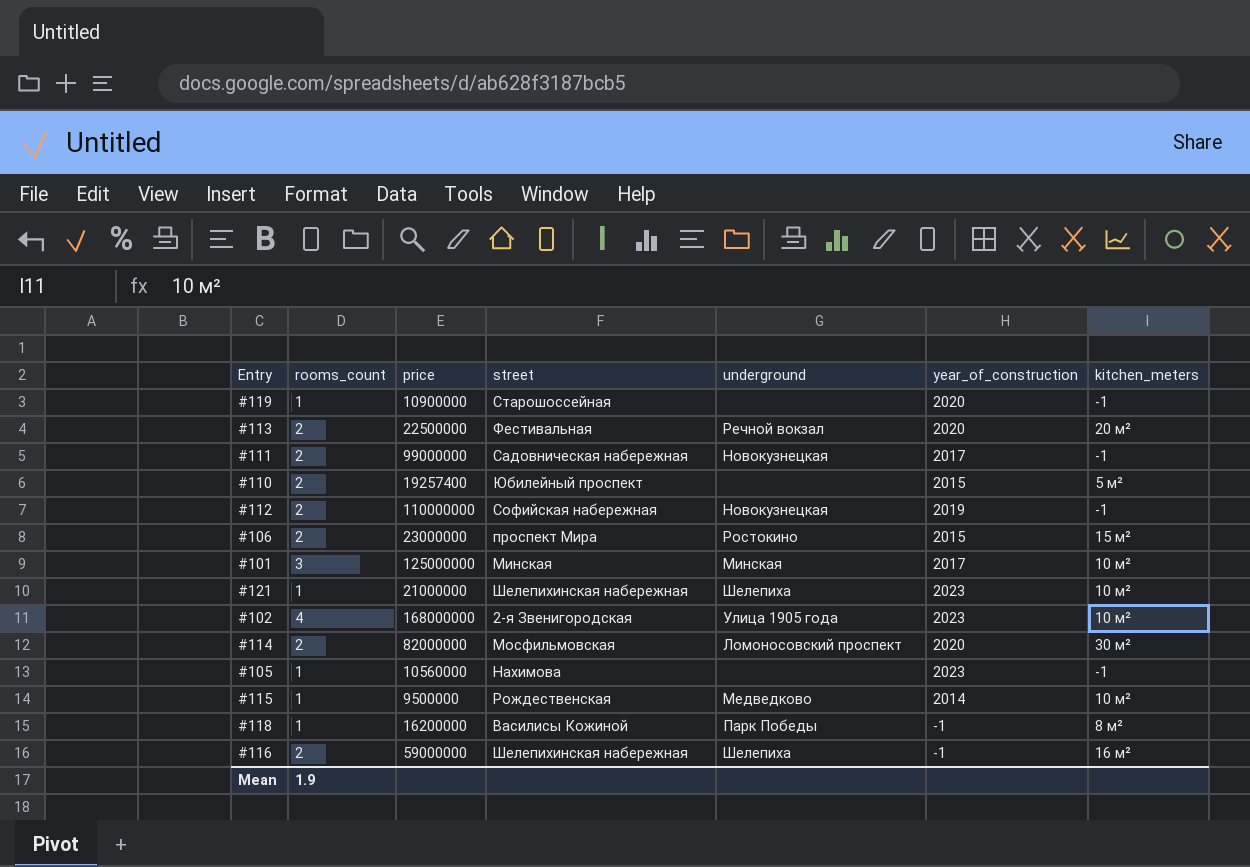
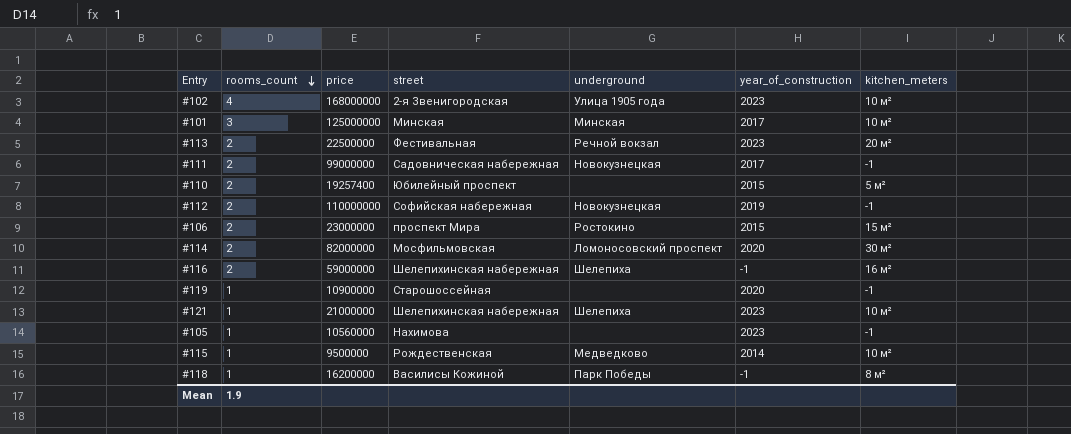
row order: none -> rooms_count descending
#113 | year_of_construction: 2020 -> 2023

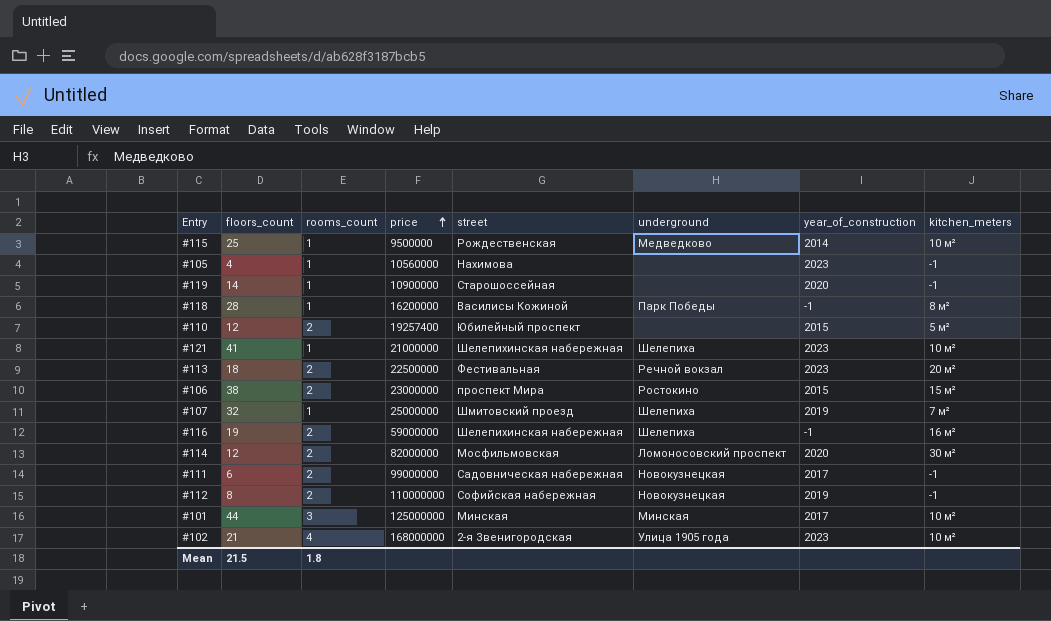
row order: rooms_count descending -> price ascending
column floors_count | position: none -> 2
row #107: none -> 32 | 1 | 25000000 | Шмитовский проезд | Шелепиха | 2019 | 7 м²
Mean | rooms_count: 1.9 -> 1.8

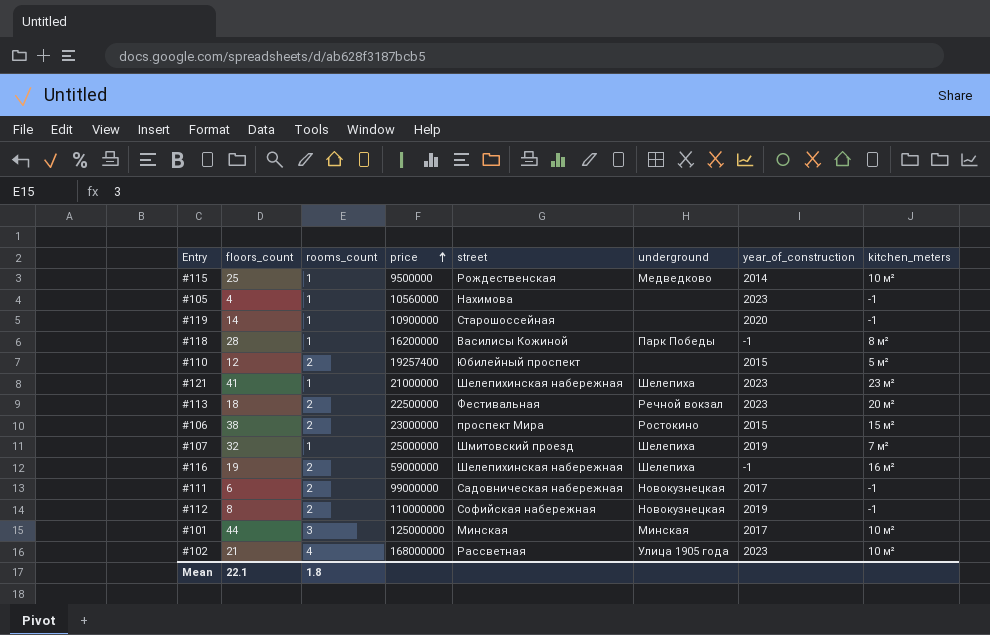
row #114: 12 | 2 | 82000000 | Мосфильмовская | Ломоносовский проспект | 2020 | 30 м² -> none
#121 | kitchen_meters: 10 м² -> 23 м²
#102 | street: 2-я Звенигородская -> Рассветная
Mean | floors_count: 21.5 -> 22.1

